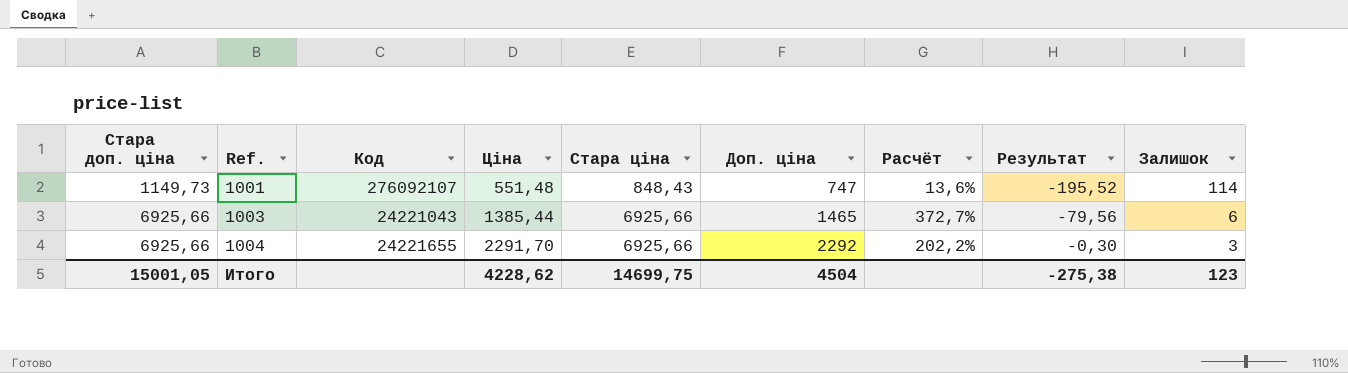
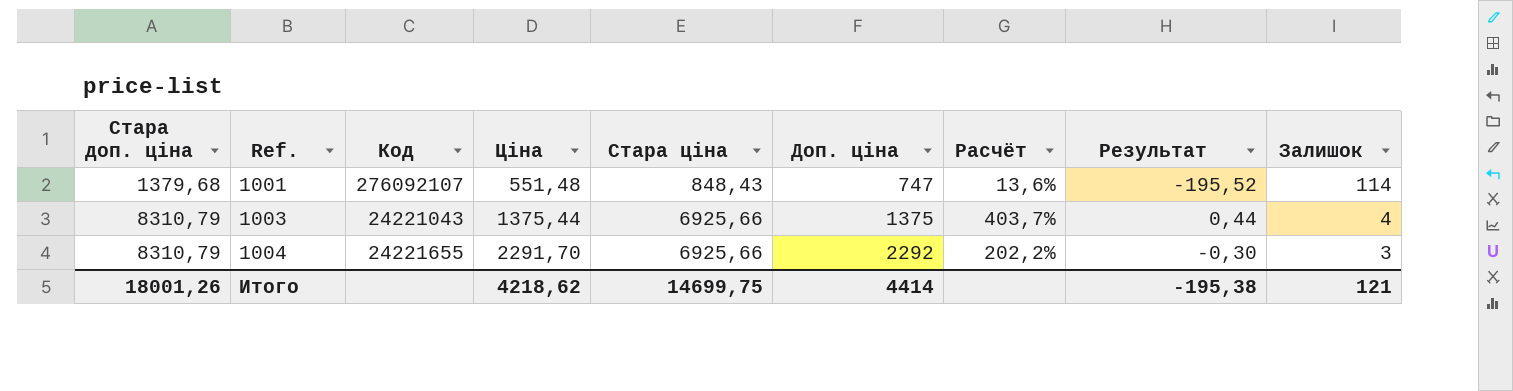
1001 | Стара доп. ціна: 1149,73 -> 1379,68
1003 | Стара доп. ціна: 6925,66 -> 8310,79
1003 | Ціна: 1385,44 -> 1375,44
1003 | Доп. ціна: 1465 -> 1375
1003 | Расчёт: 372,7% -> 403,7%
1003 | Результат: -79,56 -> 0,44
1003 | Залишок: 6 -> 4
1004 | Стара доп. ціна: 6925,66 -> 8310,79
Итого | Стара доп. ціна: 15001,05 -> 18001,26
Итого | Ціна: 4228,62 -> 4218,62
Итого | Доп. ціна: 4504 -> 4414
Итого | Результат: -275,38 -> -195,38
Итого | Залишок: 123 -> 121

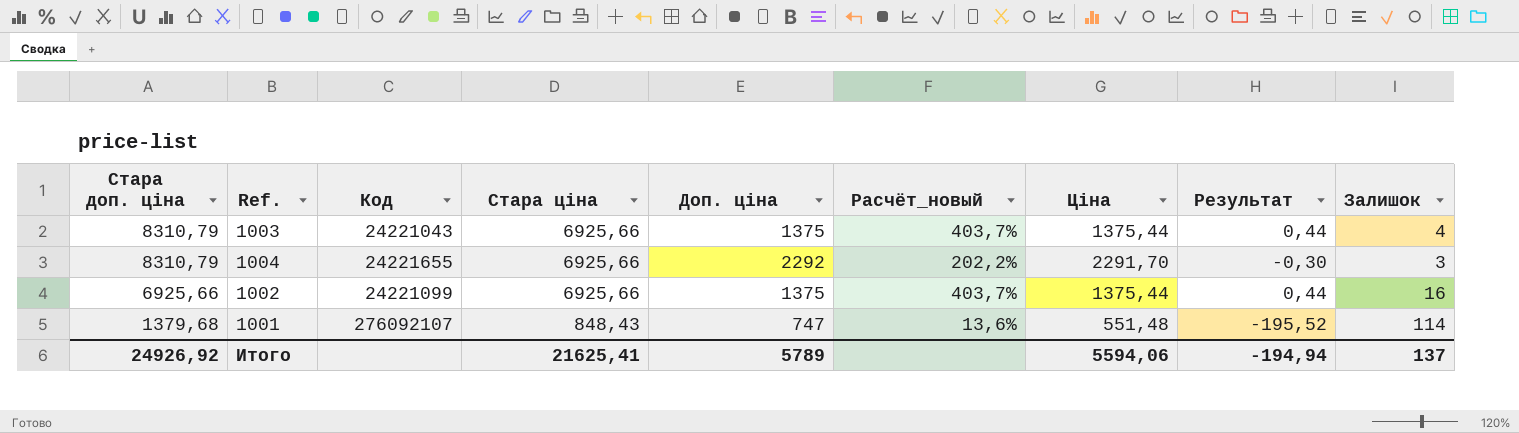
row order: Стара доп. ціна ascending -> Стара доп. ціна descending
column name: Расчёт -> Расчёт_новый
column Ціна | position: 4 -> 7
row 1002: none -> 6925,66 | 24221099 | 6925,66 | 1375 | 403,7% | 1375,44 | 0,44 | 16
Итого | Стара доп. ціна: 18001,26 -> 24926,92
Итого | Стара ціна: 14699,75 -> 21625,41
Итого | Доп. ціна: 4414 -> 5789
Итого | Ціна: 4218,62 -> 5594,06
Итого | Результат: -195,38 -> -194,94
Итого | Залишок: 121 -> 137

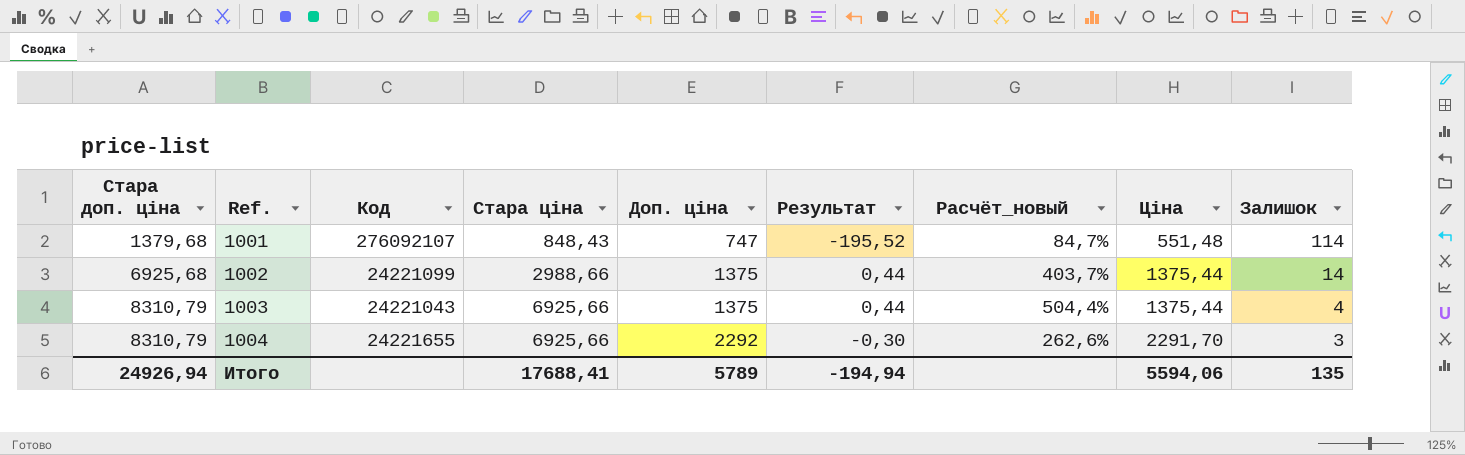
row order: Стара доп. ціна descending -> Стара доп. ціна ascending
column Результат | position: 8 -> 6
column Расчёт_новый | formula: ([Стара ціна] - [Доп. ціна]) / [Доп. ціна] -> ([Стара доп. ціна] - [Доп. ціна]) / [Доп. ціна]
1002 | Стара доп. ціна: 6925,66 -> 6925,68
1002 | Стара ціна: 6925,66 -> 2988,66
1002 | Залишок: 16 -> 14
Итого | Стара доп. ціна: 24926,92 -> 24926,94
Итого | Стара ціна: 21625,41 -> 17688,41
Итого | Залишок: 137 -> 135

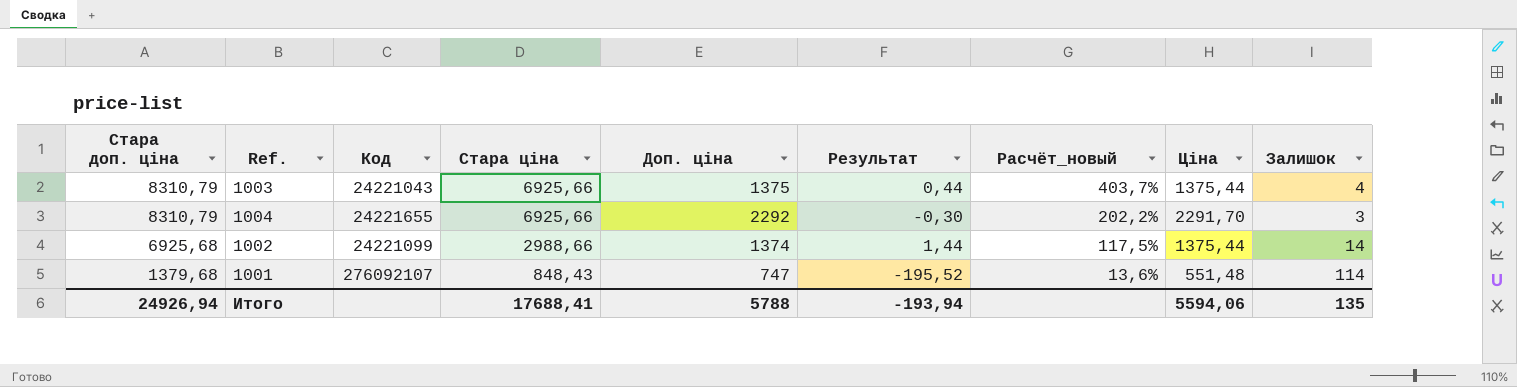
row order: Стара доп. ціна ascending -> Стара доп. ціна descending
column Расчёт_новый | formula: ([Стара доп. ціна] - [Доп. ціна]) / [Доп. ціна] -> ([Стара ціна] - [Доп. ціна]) / [Доп. ціна]
1002 | Доп. ціна: 1375 -> 1374
1002 | Результат: 0,44 -> 1,44
Итого | Доп. ціна: 5789 -> 5788
Итого | Результат: -194,94 -> -193,94

